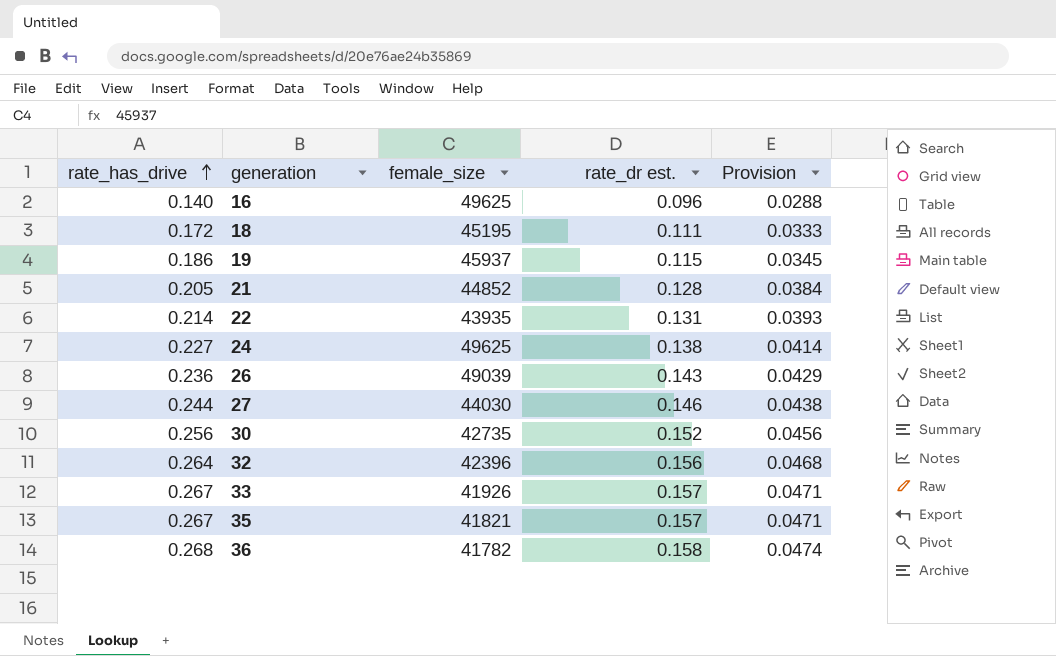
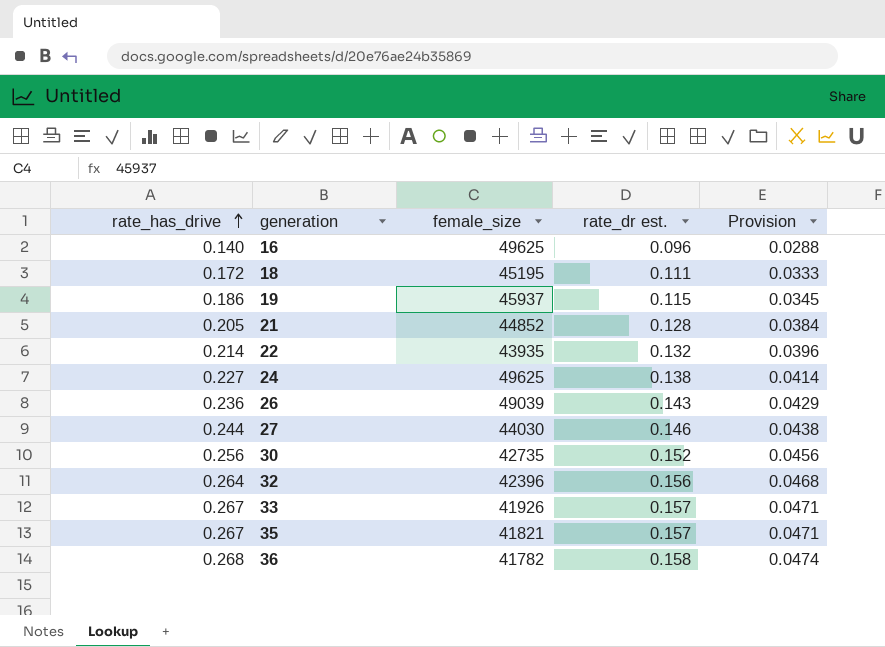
22 | rate_dr est.: 0.131 -> 0.132
22 | Provision: 0.0393 -> 0.0396

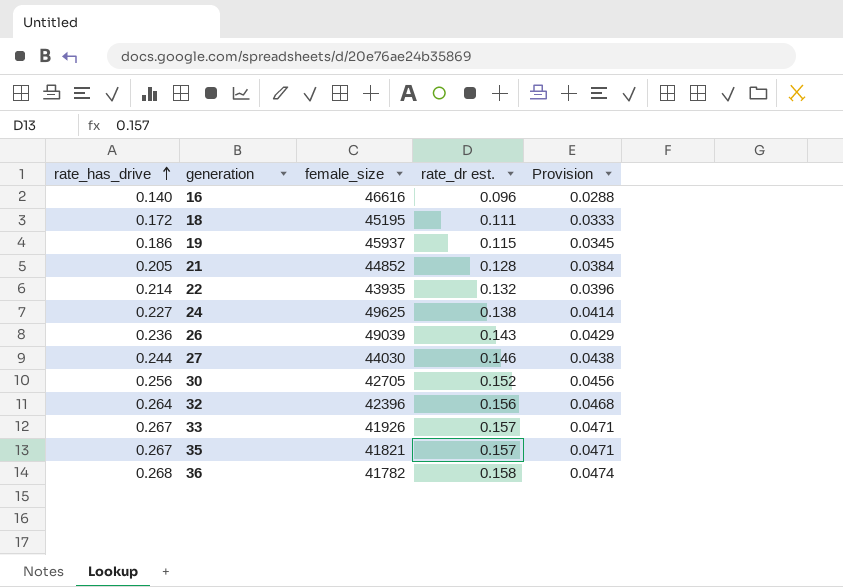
16 | female_size: 49625 -> 46616
30 | female_size: 42735 -> 42705

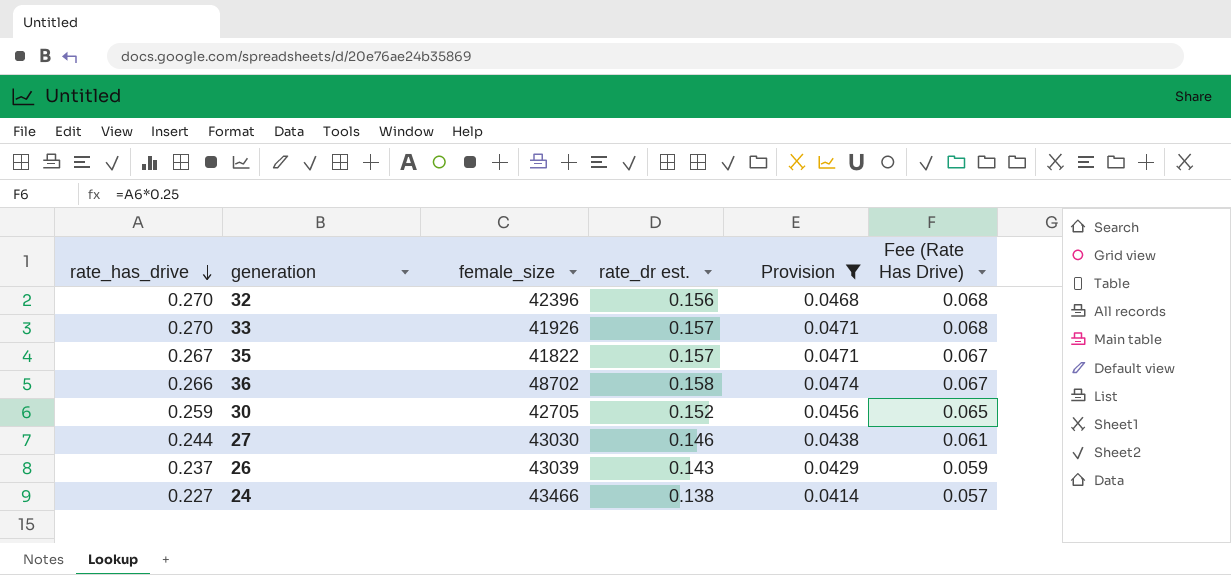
filter: none -> Provision >= 0.0414
row order: rate_has_drive ascending -> rate_has_drive descending
column Fee (Rate Has Drive) | formula: none -> [rate_has_drive] * 0.25
32 | rate_has_drive: 0.264 -> 0.270
33 | rate_has_drive: 0.267 -> 0.270
35 | female_size: 41821 -> 41822
36 | rate_has_drive: 0.268 -> 0.266
36 | female_size: 41782 -> 48702
30 | rate_has_drive: 0.256 -> 0.259
27 | female_size: 44030 -> 43030
26 | rate_has_drive: 0.236 -> 0.237
26 | female_size: 49039 -> 43039
24 | female_size: 49625 -> 43466

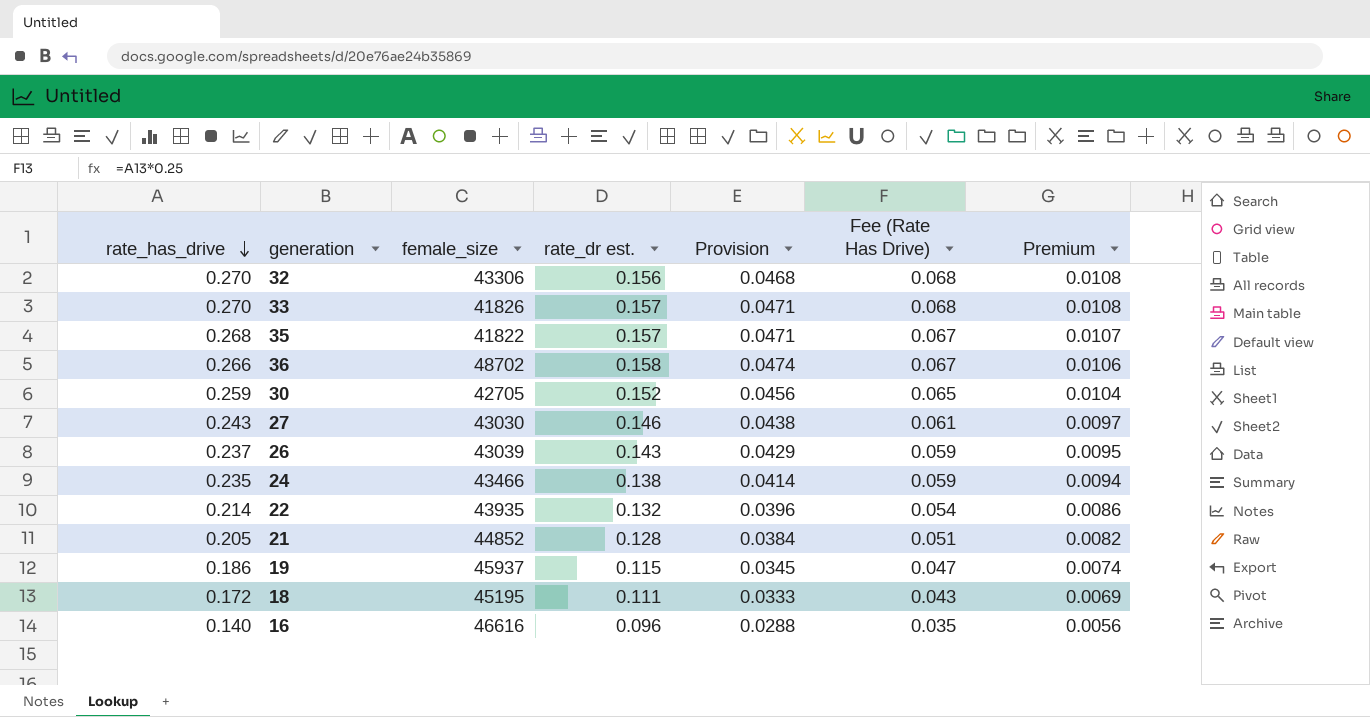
filter: Provision >= 0.0414 -> none
column Premium | formula: none -> [rate_has_drive] * 0.04
32 | female_size: 42396 -> 43306
33 | female_size: 41926 -> 41826
35 | rate_has_drive: 0.267 -> 0.268
27 | rate_has_drive: 0.244 -> 0.243
24 | rate_has_drive: 0.227 -> 0.235
24 | Fee (Rate Has Drive): 0.057 -> 0.059

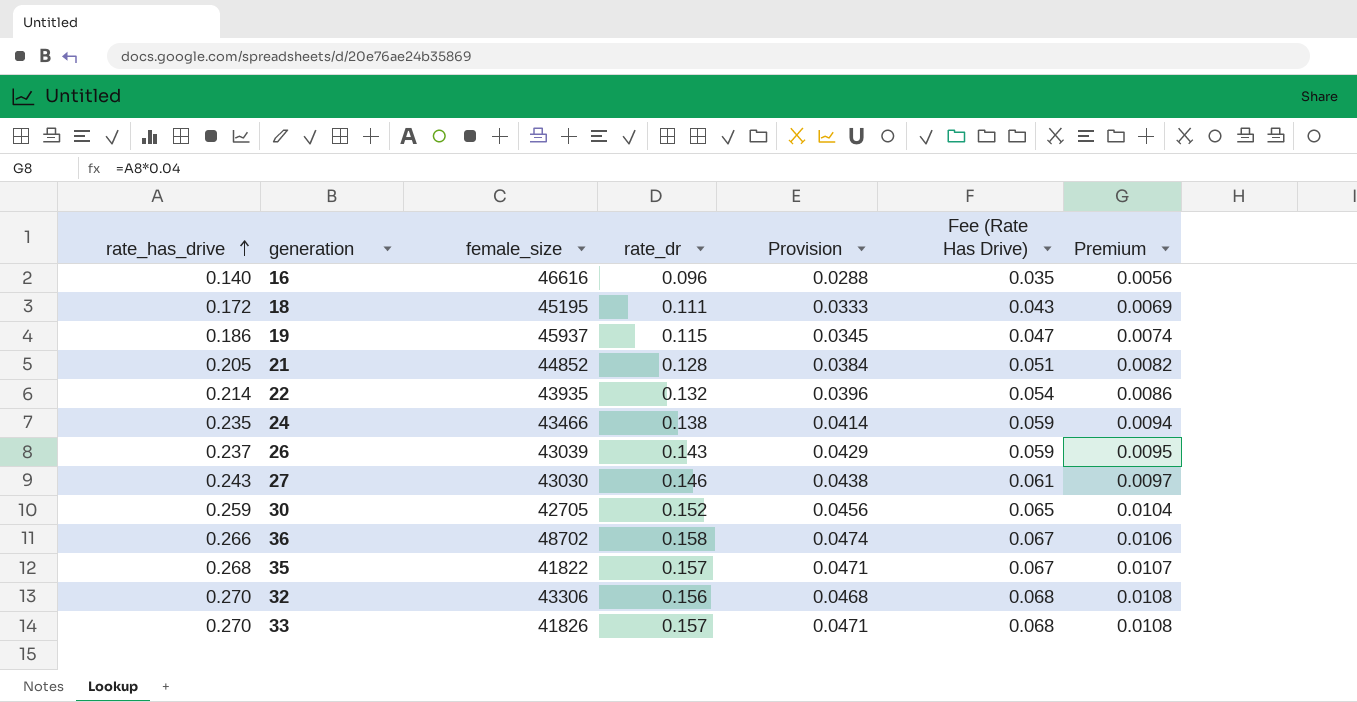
row order: rate_has_drive descending -> rate_has_drive ascending
column name: rate_dr est. -> rate_dr

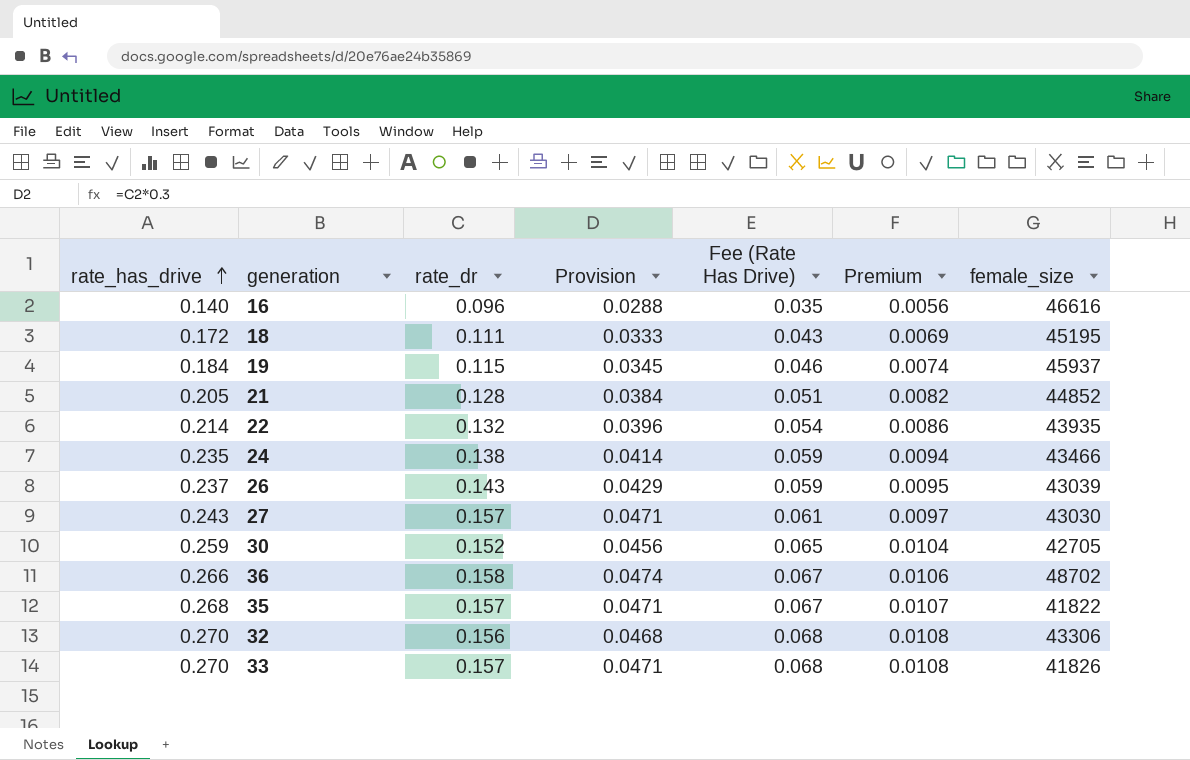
column female_size | position: 3 -> 7
19 | rate_has_drive: 0.186 -> 0.184
19 | Fee (Rate Has Drive): 0.047 -> 0.046
27 | rate_dr: 0.146 -> 0.157
27 | Provision: 0.0438 -> 0.0471

